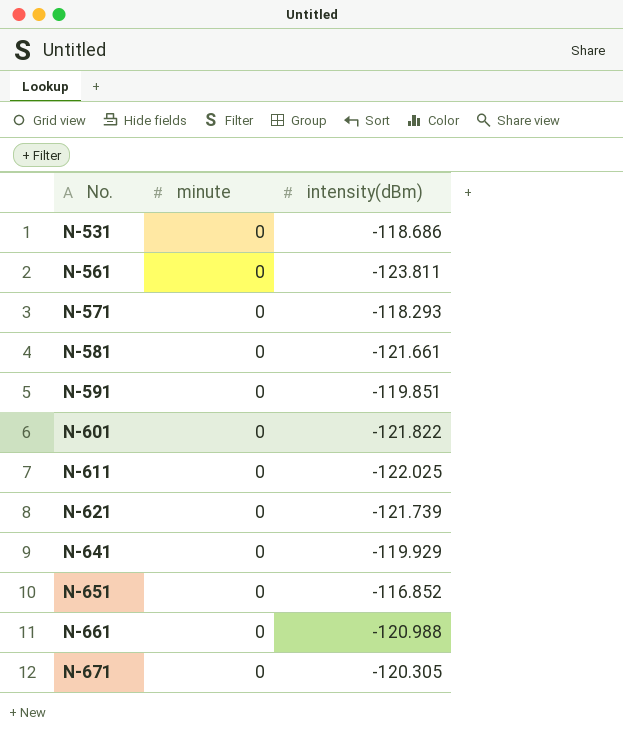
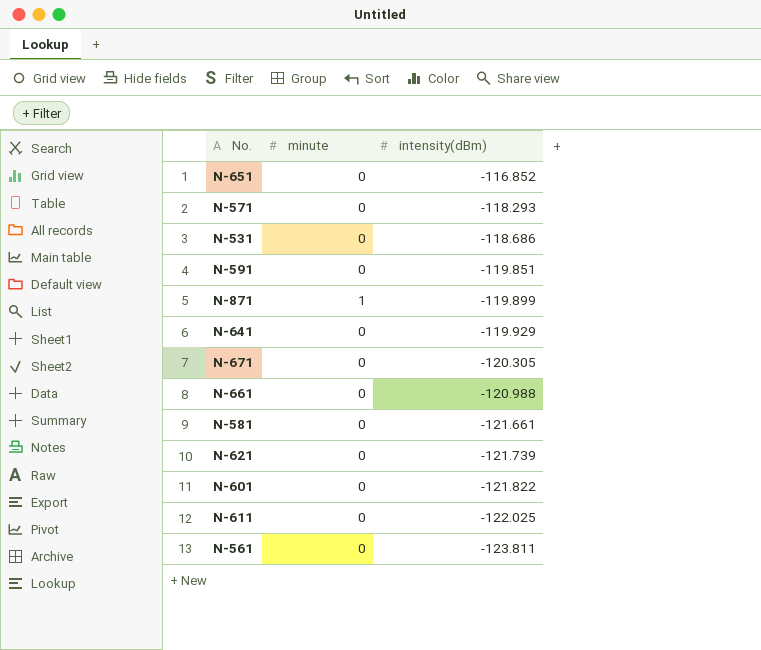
row order: No. ascending -> intensity(dBm) descending
row N-871: none -> 1 | -119.899

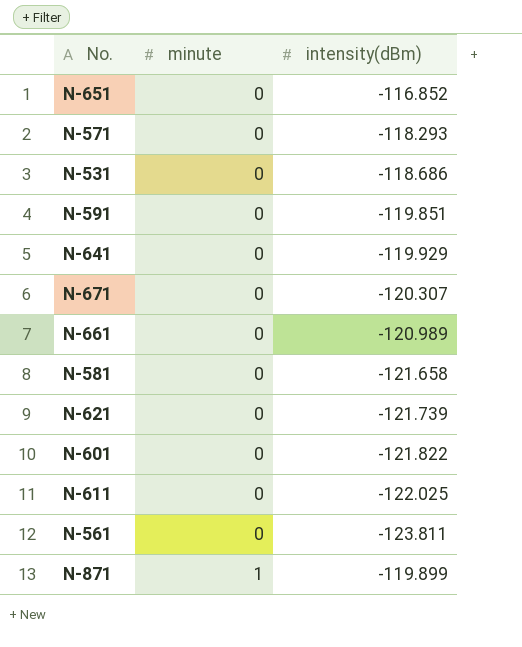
row order: intensity(dBm) descending -> minute ascending
N-671 | intensity(dBm): -120.305 -> -120.307
N-661 | intensity(dBm): -120.988 -> -120.989
N-581 | intensity(dBm): -121.661 -> -121.658

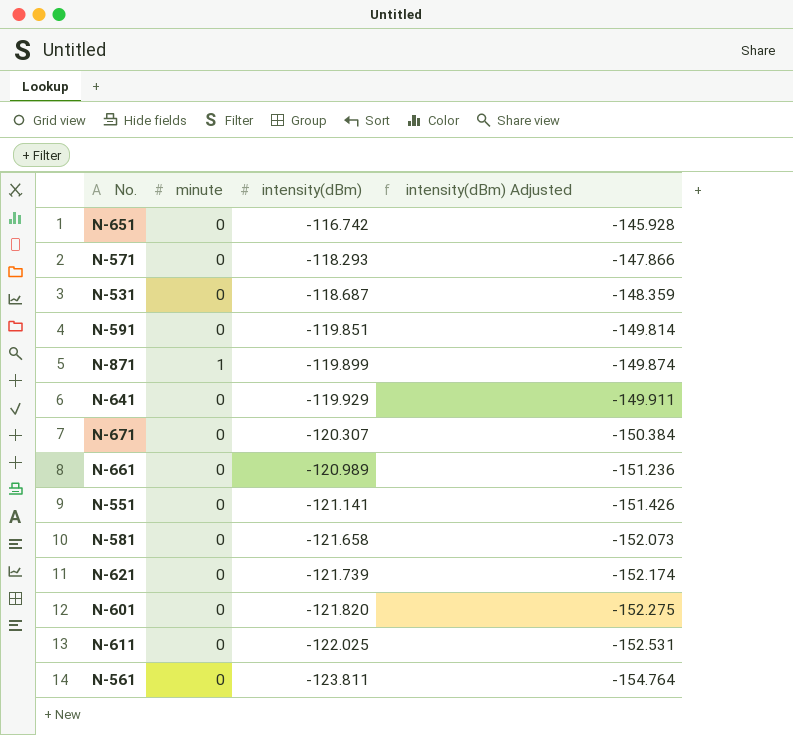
row order: minute ascending -> intensity(dBm) descending
column intensity(dBm) Adjusted | formula: none -> [intensity(dBm)] * 1.25
N-651 | intensity(dBm): -116.852 -> -116.742
N-531 | intensity(dBm): -118.686 -> -118.687
row N-551: none -> 0 | -121.141 | -151.426
N-601 | intensity(dBm): -121.822 -> -121.820

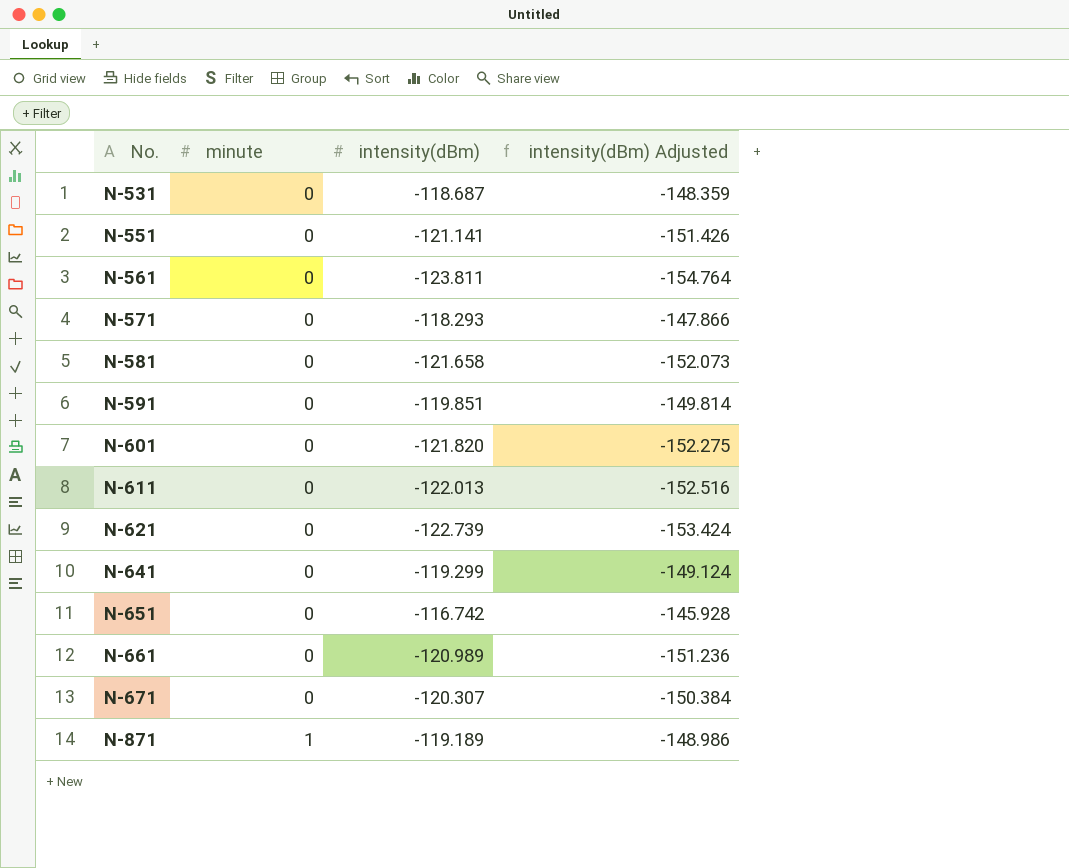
row order: intensity(dBm) descending -> No. ascending
N-611 | intensity(dBm): -122.025 -> -122.013
N-611 | intensity(dBm) Adjusted: -152.531 -> -152.516
N-621 | intensity(dBm): -121.739 -> -122.739
N-621 | intensity(dBm) Adjusted: -152.174 -> -153.424
N-641 | intensity(dBm): -119.929 -> -119.299
N-641 | intensity(dBm) Adjusted: -149.911 -> -149.124
N-871 | intensity(dBm): -119.899 -> -119.189
N-871 | intensity(dBm) Adjusted: -149.874 -> -148.986

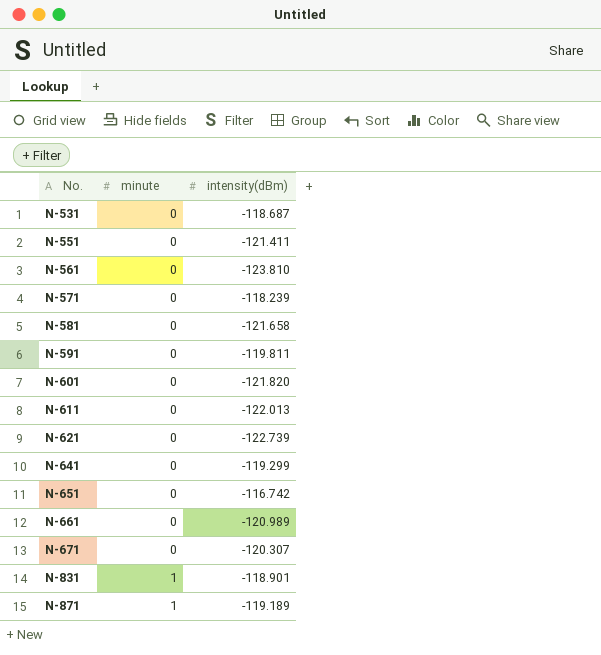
column intensity(dBm) Adjusted | formula: [intensity(dBm)] * 1.25 -> none
N-551 | intensity(dBm): -121.141 -> -121.411
N-561 | intensity(dBm): -123.811 -> -123.810
N-571 | intensity(dBm): -118.293 -> -118.239
N-591 | intensity(dBm): -119.851 -> -119.811
row N-831: none -> 1 | -118.901

